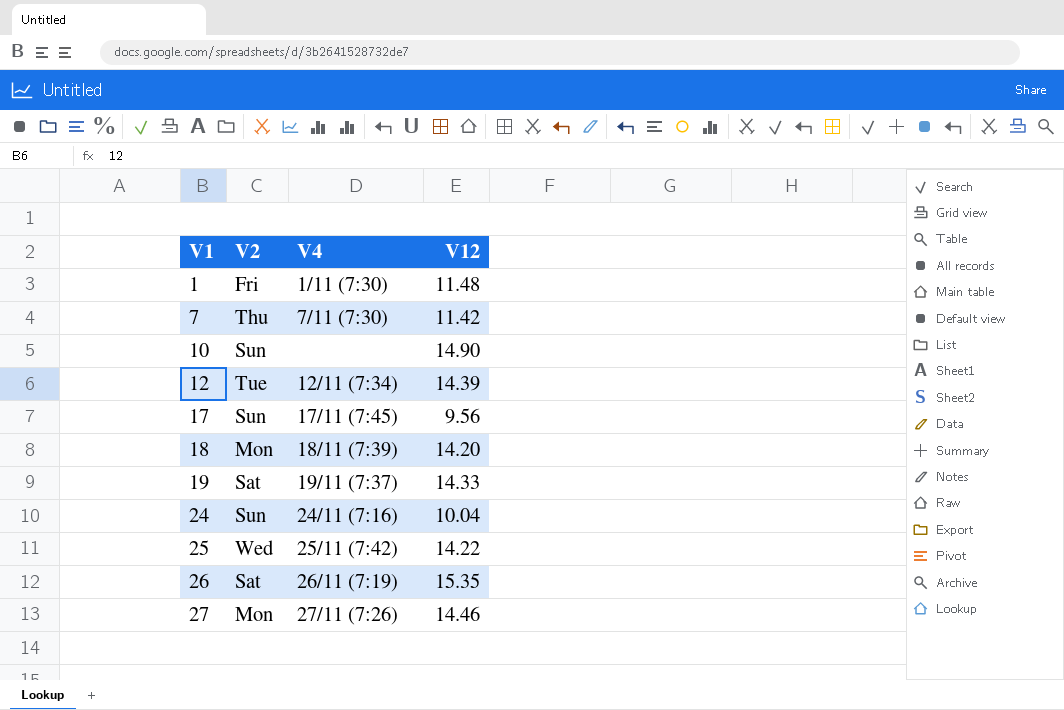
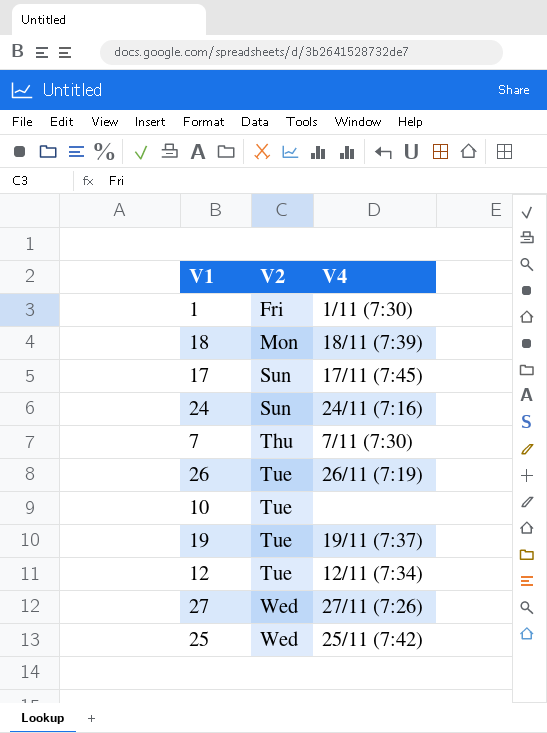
row order: V1 ascending -> V2 ascending
column V12 | position: 4 -> none
26 | V2: Sat -> Tue
10 | V2: Sun -> Tue
19 | V2: Sat -> Tue
27 | V2: Mon -> Wed

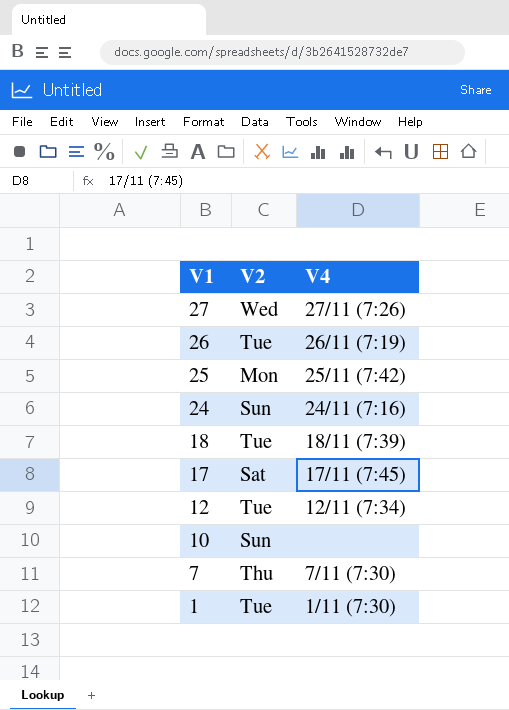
row order: V2 ascending -> V1 descending
row 19: Tue | 19/11 (7:37) -> none
25 | V2: Wed -> Mon
18 | V2: Mon -> Tue
17 | V2: Sun -> Sat
10 | V2: Tue -> Sun
1 | V2: Fri -> Tue

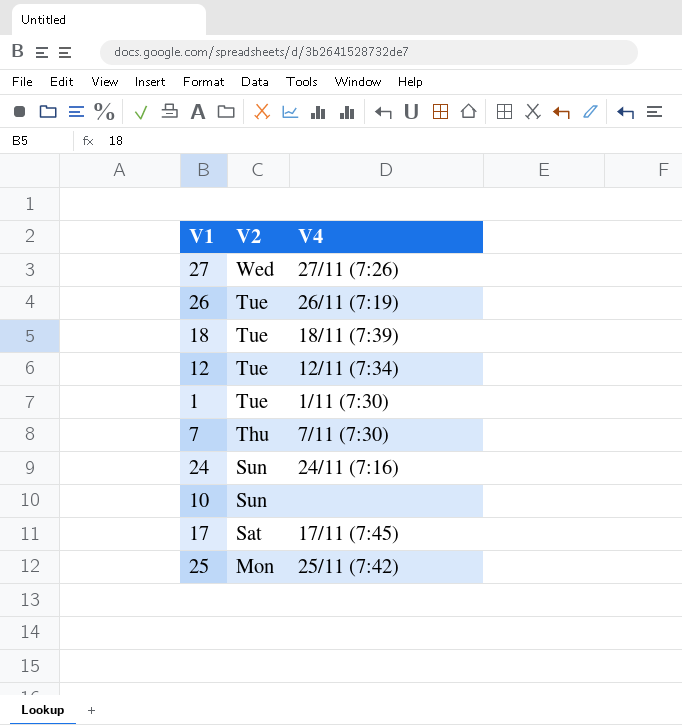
row order: V1 descending -> V2 descending

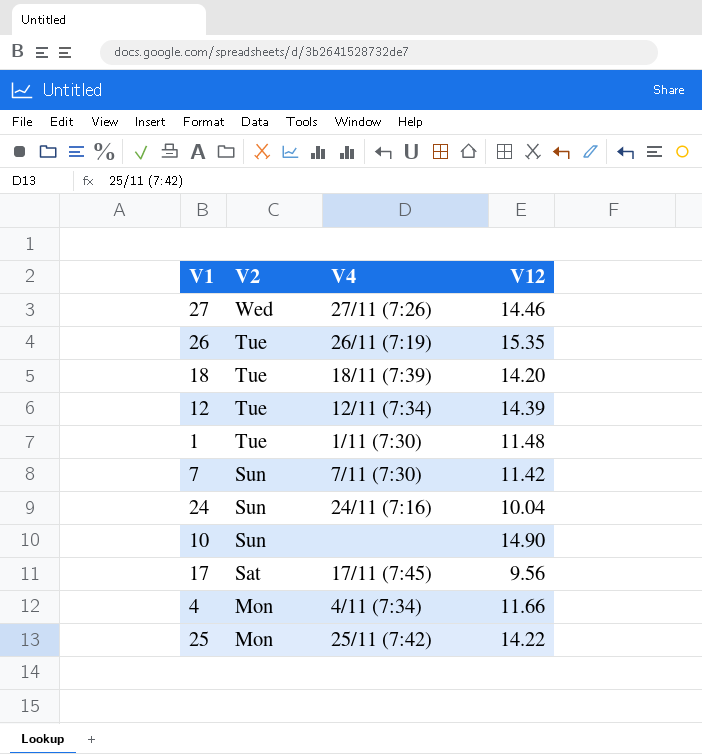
column V12 | position: none -> 4
7 | V2: Thu -> Sun
row 4: none -> Mon | 4/11 (7:34) | 11.66

